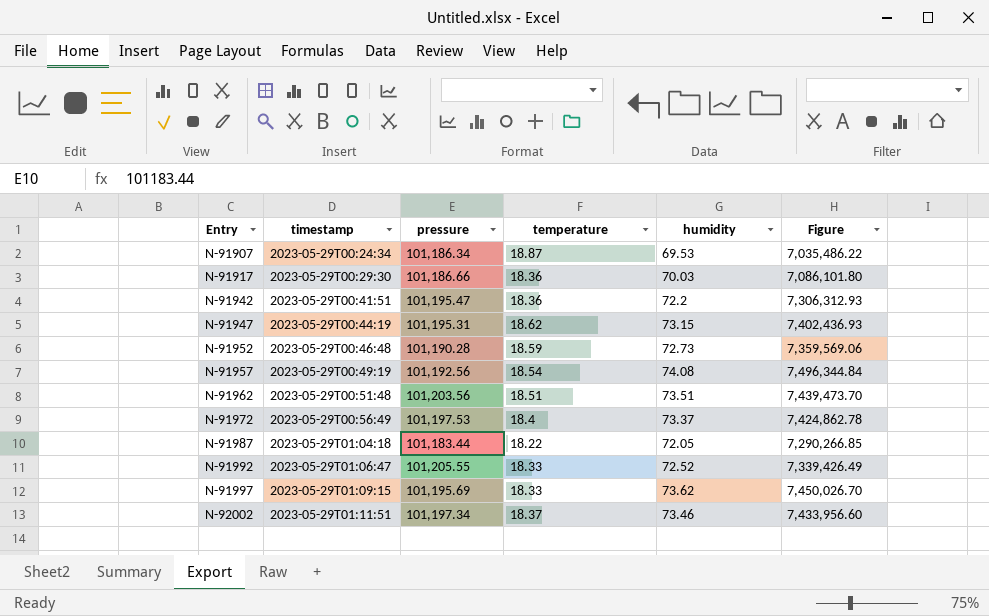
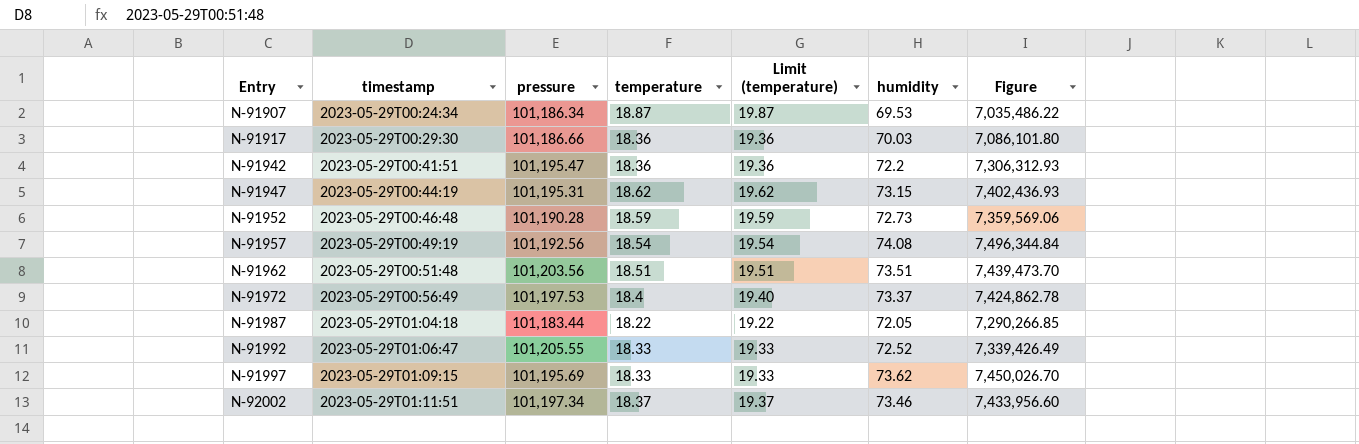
column Limit (temperature) | formula: none -> [temperature] + 1

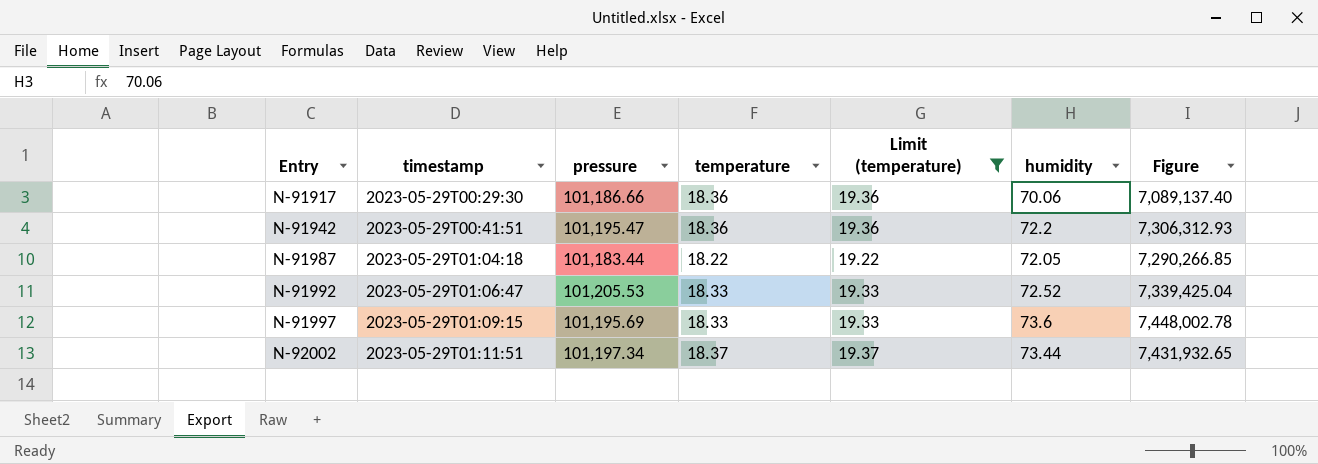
filter: none -> Limit (temperature) <= 19.37
N-91917 | humidity: 70.03 -> 70.06
N-91917 | Figure: 7,086,101.80 -> 7,089,137.40
N-91992 | pressure: 101,205.55 -> 101,205.53
N-91992 | Figure: 7,339,426.49 -> 7,339,425.04
N-91997 | humidity: 73.62 -> 73.6
N-91997 | Figure: 7,450,026.70 -> 7,448,002.78
N-92002 | humidity: 73.46 -> 73.44
N-92002 | Figure: 7,433,956.60 -> 7,431,932.65

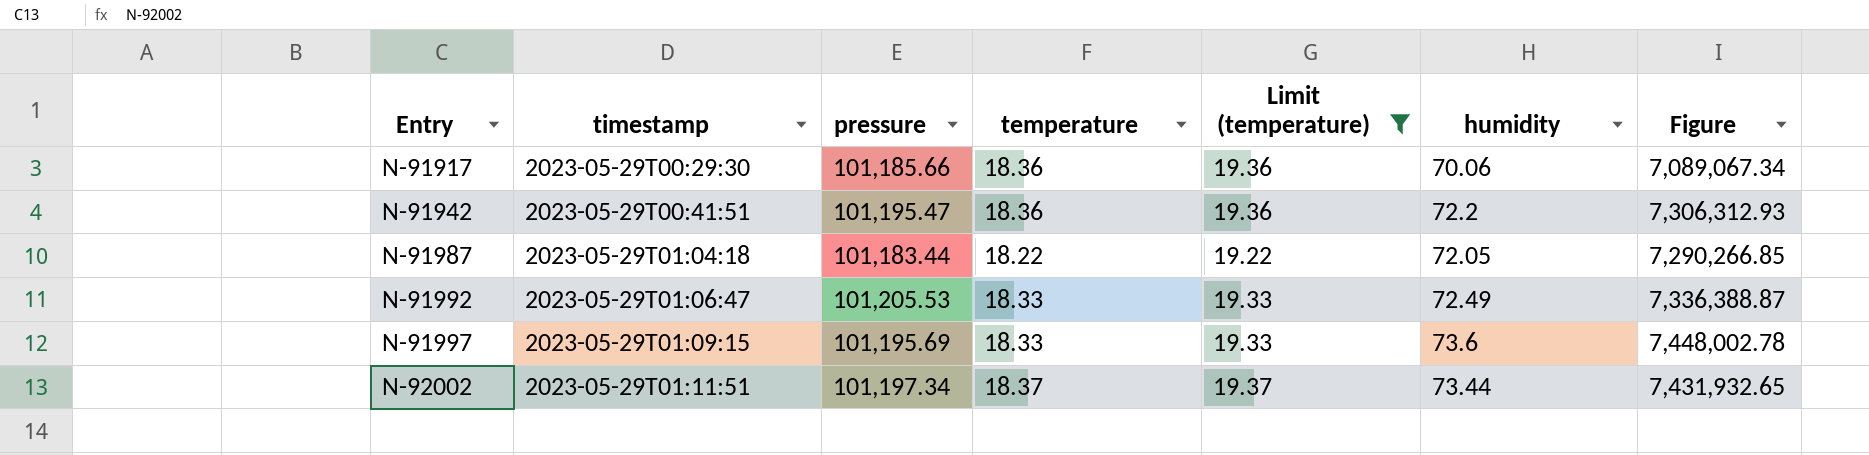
N-91917 | pressure: 101,186.66 -> 101,185.66
N-91917 | Figure: 7,089,137.40 -> 7,089,067.34
N-91992 | humidity: 72.52 -> 72.49
N-91992 | Figure: 7,339,425.04 -> 7,336,388.87

